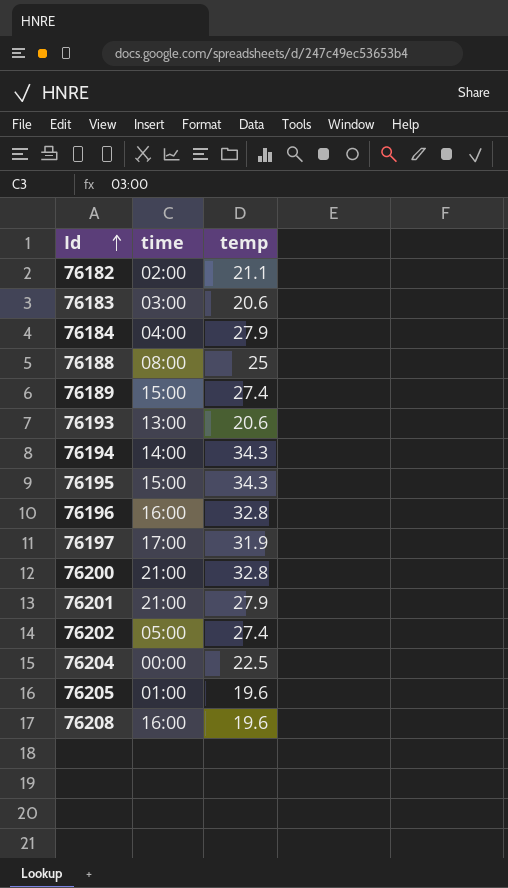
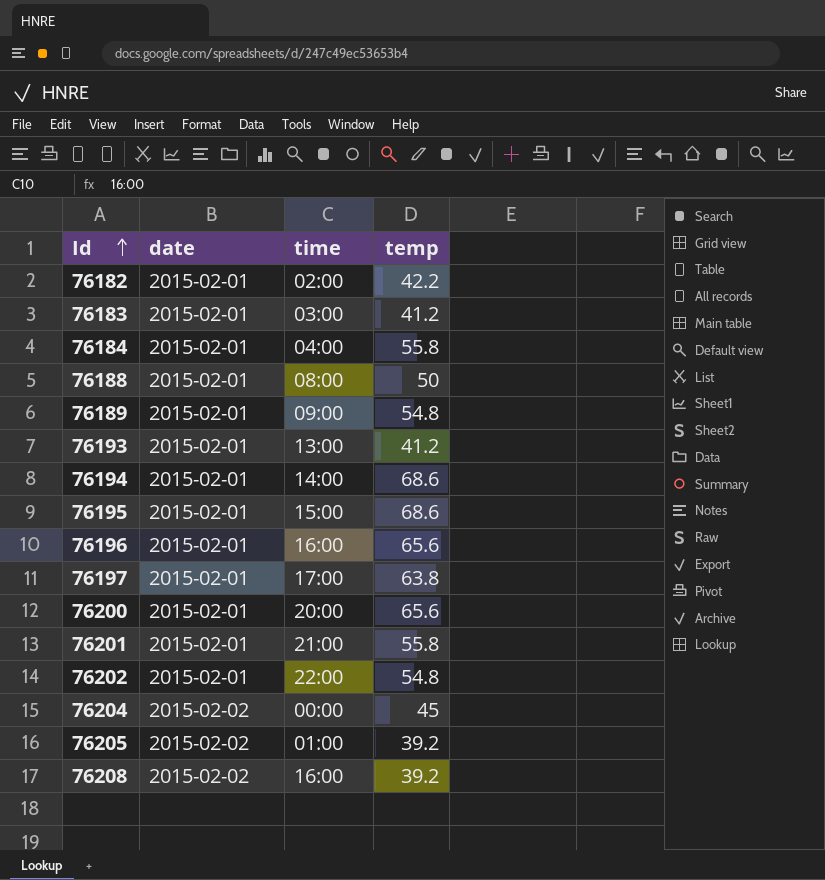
column date | position: none -> 2
76182 | temp: 21.1 -> 42.2
76183 | temp: 20.6 -> 41.2
76184 | temp: 27.9 -> 55.8
76188 | temp: 25 -> 50
76189 | time: 15:00 -> 09:00
76189 | temp: 27.4 -> 54.8
76193 | temp: 20.6 -> 41.2
76194 | temp: 34.3 -> 68.6
76195 | temp: 34.3 -> 68.6
76196 | temp: 32.8 -> 65.6
76197 | temp: 31.9 -> 63.8
76200 | time: 21:00 -> 20:00
76200 | temp: 32.8 -> 65.6
76201 | temp: 27.9 -> 55.8
76202 | time: 05:00 -> 22:00
76202 | temp: 27.4 -> 54.8
76204 | temp: 22.5 -> 45
76205 | temp: 19.6 -> 39.2
76208 | temp: 19.6 -> 39.2

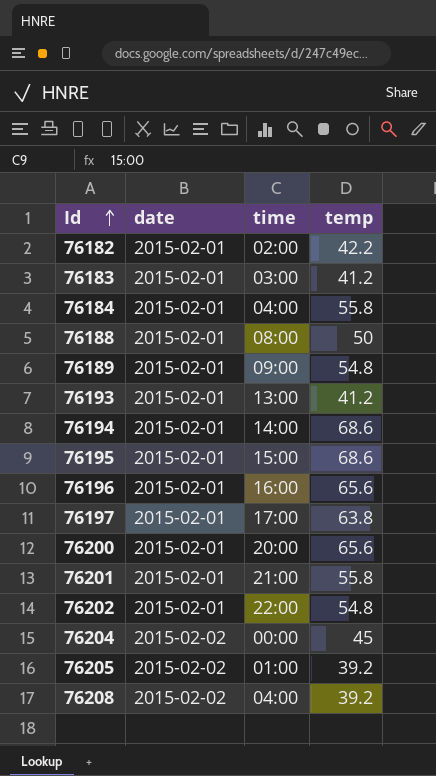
76208 | time: 16:00 -> 04:00

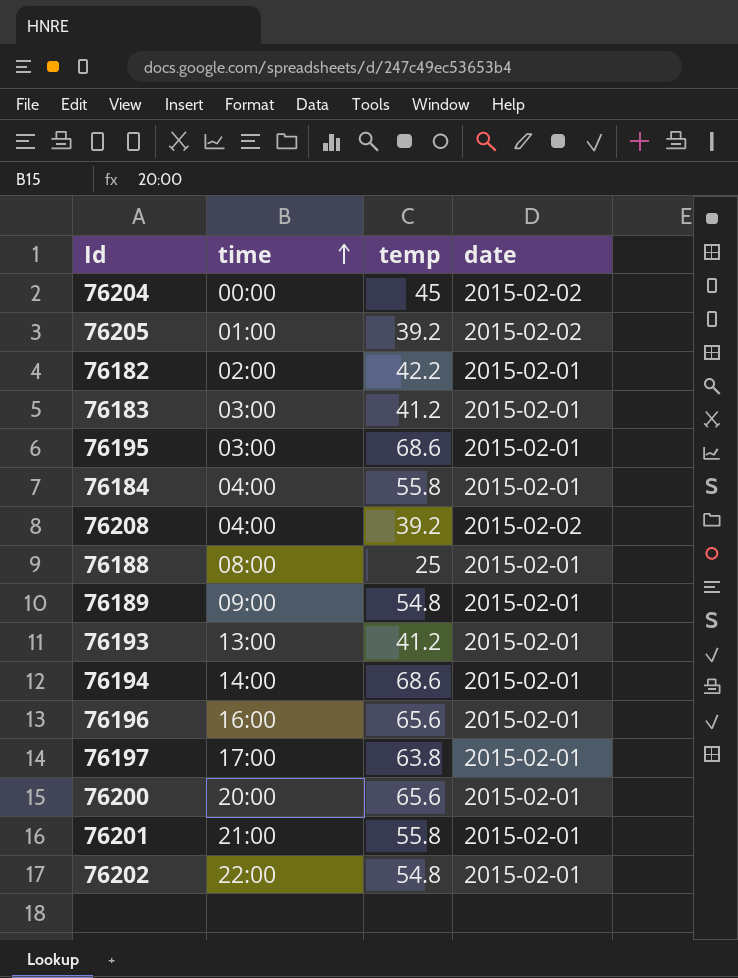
row order: Id ascending -> time ascending
column date | position: 2 -> 4
76195 | time: 15:00 -> 03:00
76188 | temp: 50 -> 25

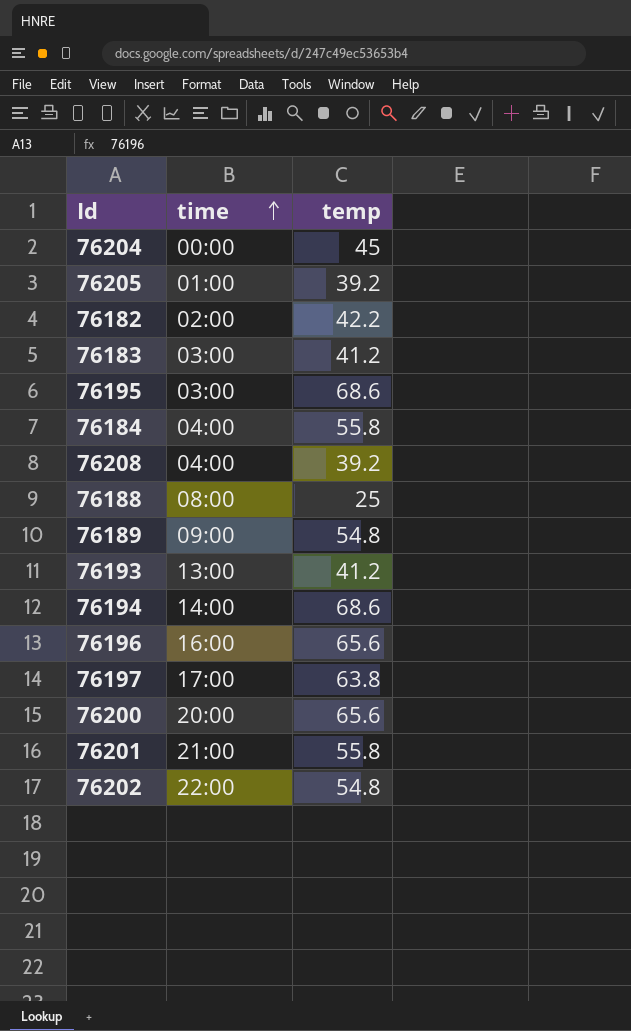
column date | position: 4 -> none

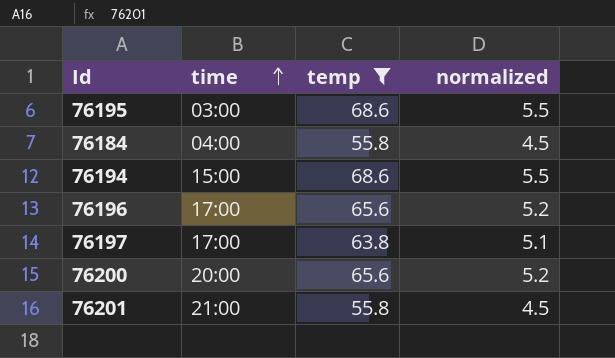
filter: none -> temp >= 55.8
column normalized | formula: none -> [temp] * 0.08
76194 | time: 14:00 -> 15:00
76196 | time: 16:00 -> 17:00

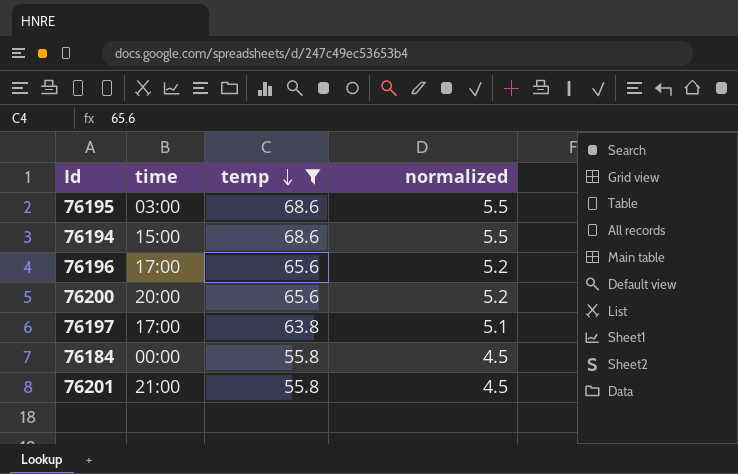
row order: time ascending -> temp descending
76184 | time: 04:00 -> 00:00

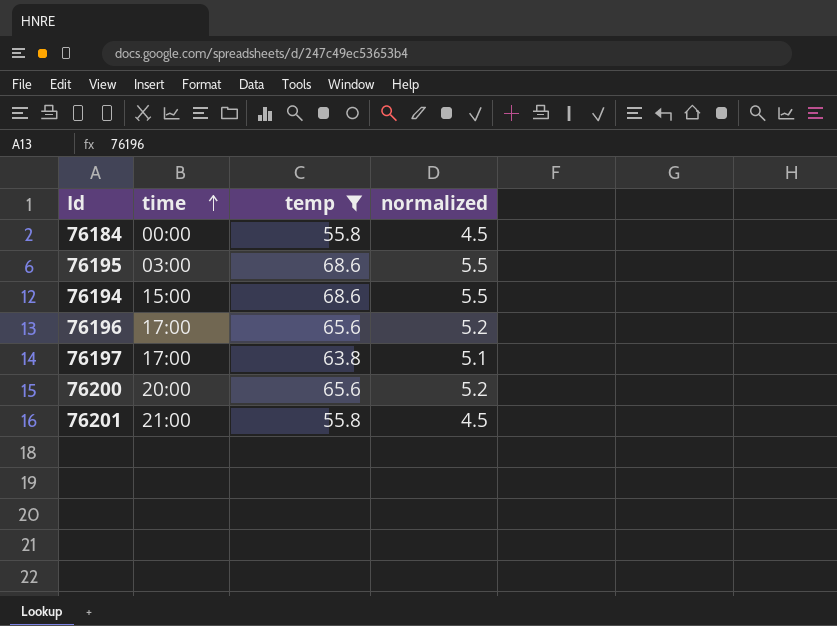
row order: temp descending -> time ascending

